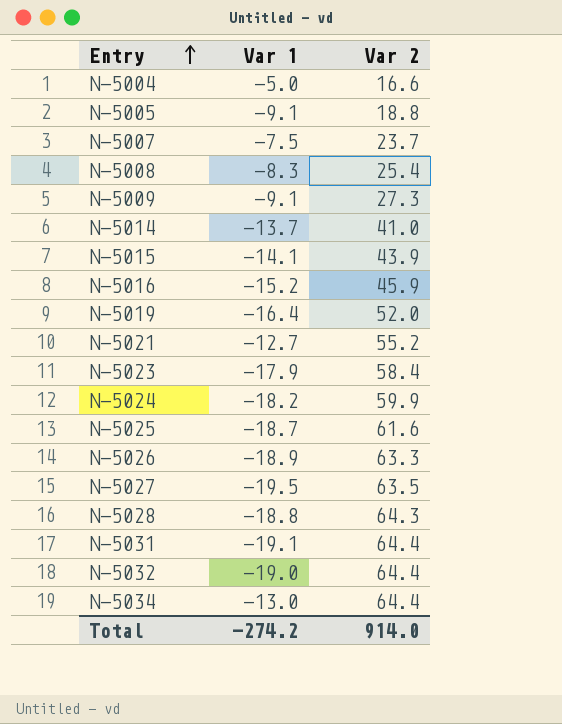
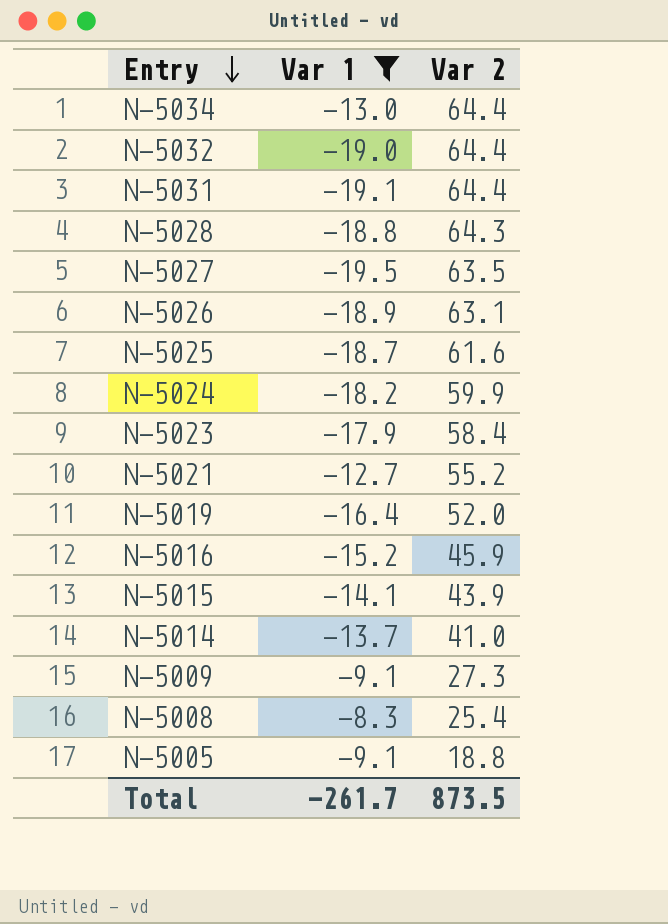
filter: none -> Var 1 <= -8.3
row order: Entry ascending -> Entry descending
N-5026 | Var 2: 63.3 -> 63.1
Total | Var 1: -274.2 -> -261.7
Total | Var 2: 914.0 -> 873.5

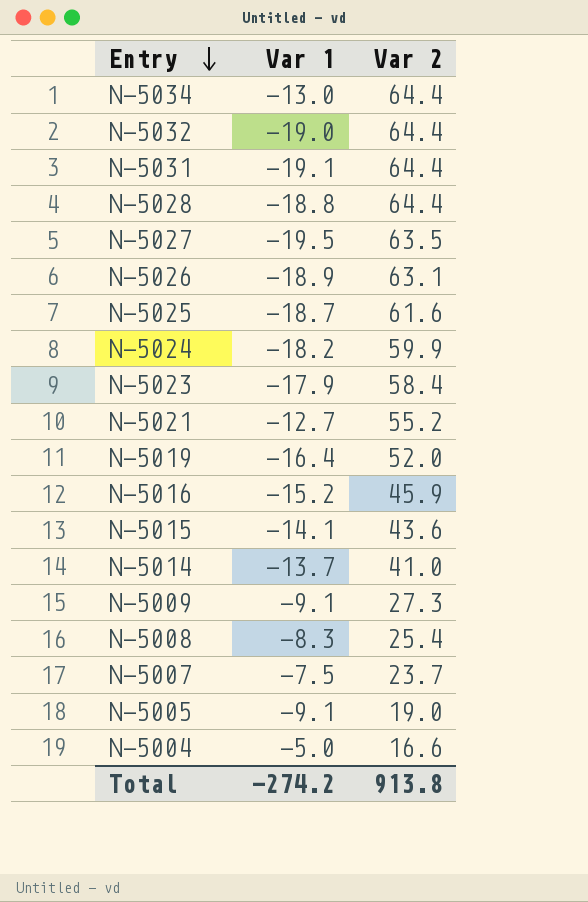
filter: Var 1 <= -8.3 -> none
N-5028 | Var 2: 64.3 -> 64.4
N-5015 | Var 2: 43.9 -> 43.6
N-5005 | Var 2: 18.8 -> 19.0
Total | Var 1: -261.7 -> -274.2
Total | Var 2: 873.5 -> 913.8

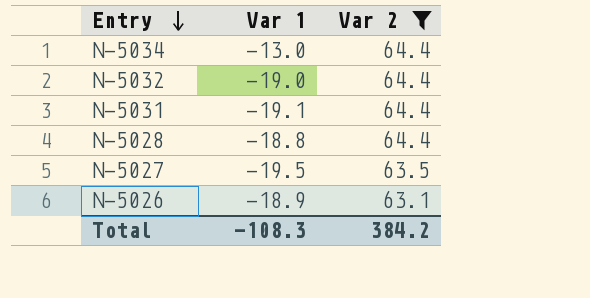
filter: none -> Var 2 >= 63.1
Total | Var 1: -274.2 -> -108.3
Total | Var 2: 913.8 -> 384.2

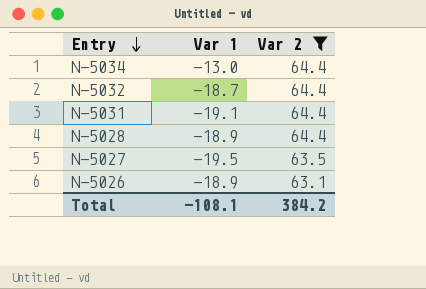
N-5032 | Var 1: -19.0 -> -18.7
N-5028 | Var 1: -18.8 -> -18.9
Total | Var 1: -108.3 -> -108.1

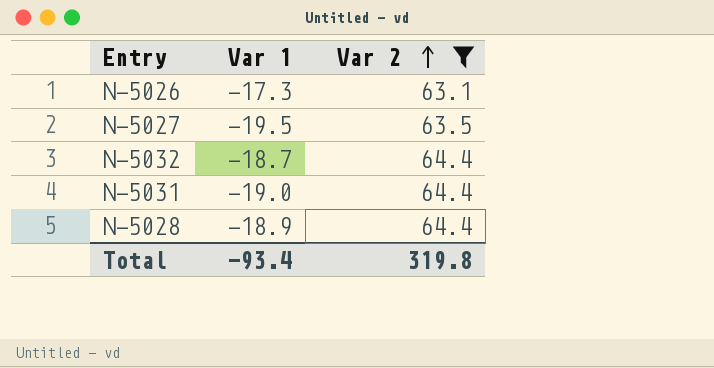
row order: Entry descending -> Var 2 ascending
row N-5034: -13.0 | 64.4 -> none
N-5026 | Var 1: -18.9 -> -17.3
N-5031 | Var 1: -19.1 -> -19.0
Total | Var 1: -108.1 -> -93.4
Total | Var 2: 384.2 -> 319.8

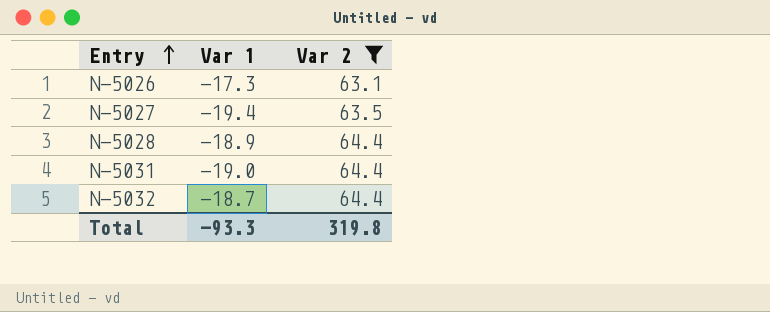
row order: Var 2 ascending -> Entry ascending
N-5027 | Var 1: -19.5 -> -19.4
Total | Var 1: -93.4 -> -93.3

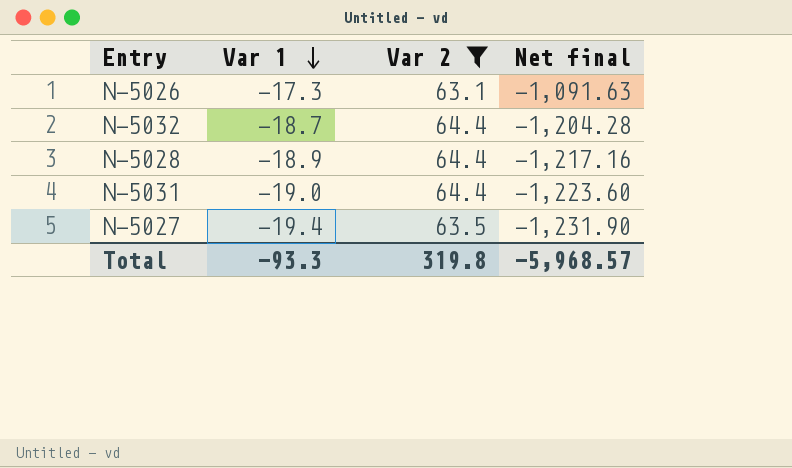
row order: Entry ascending -> Var 1 descending
column Net final | formula: none -> [Var 1] * [Var 2]

